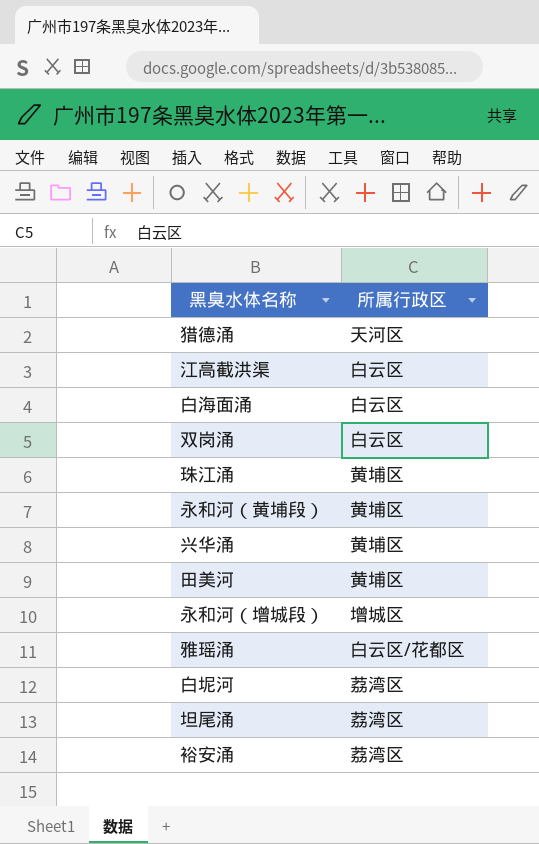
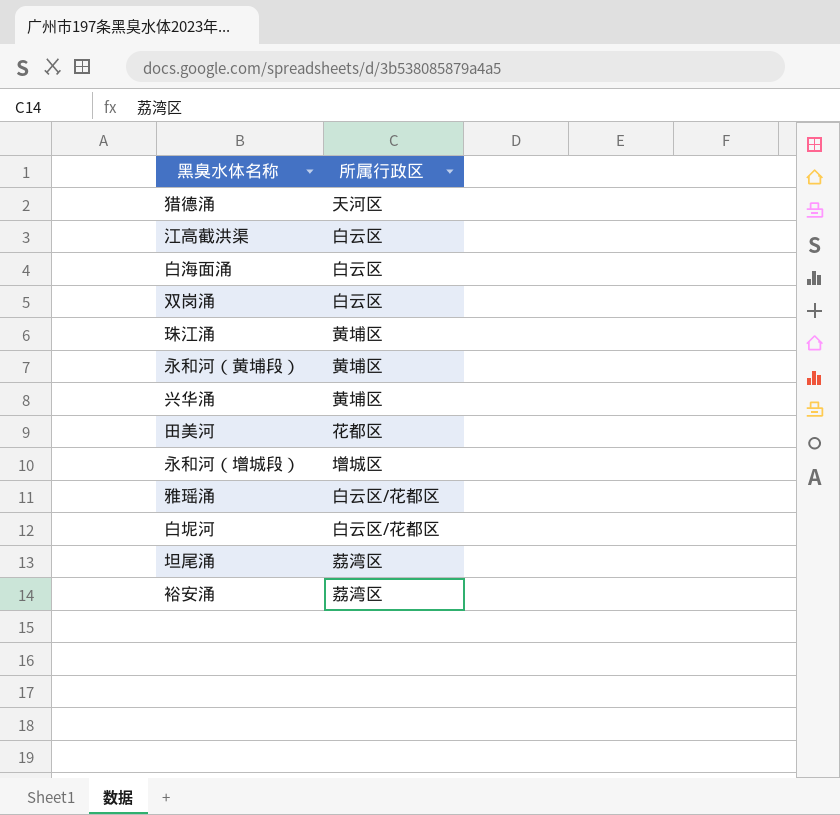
田美河 | 所属行政区: 黄埔区 -> 花都区
白坭河 | 所属行政区: 荔湾区 -> 白云区/花都区

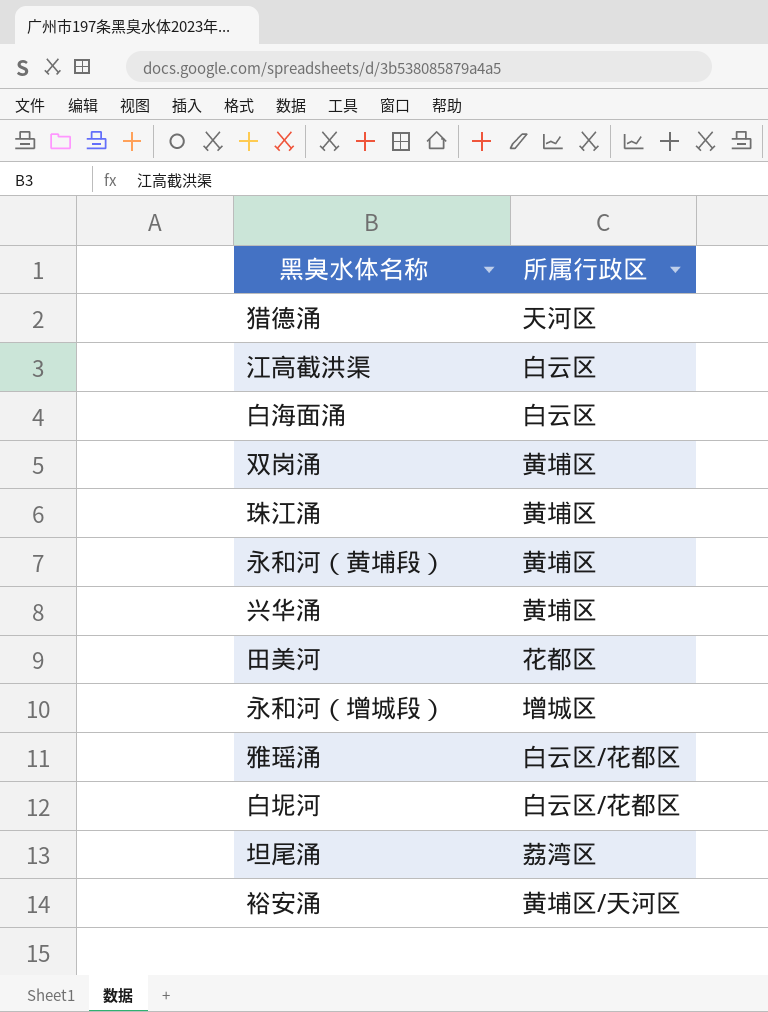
双岗涌 | 所属行政区: 白云区 -> 黄埔区
裕安涌 | 所属行政区: 荔湾区 -> 黄埔区/天河区

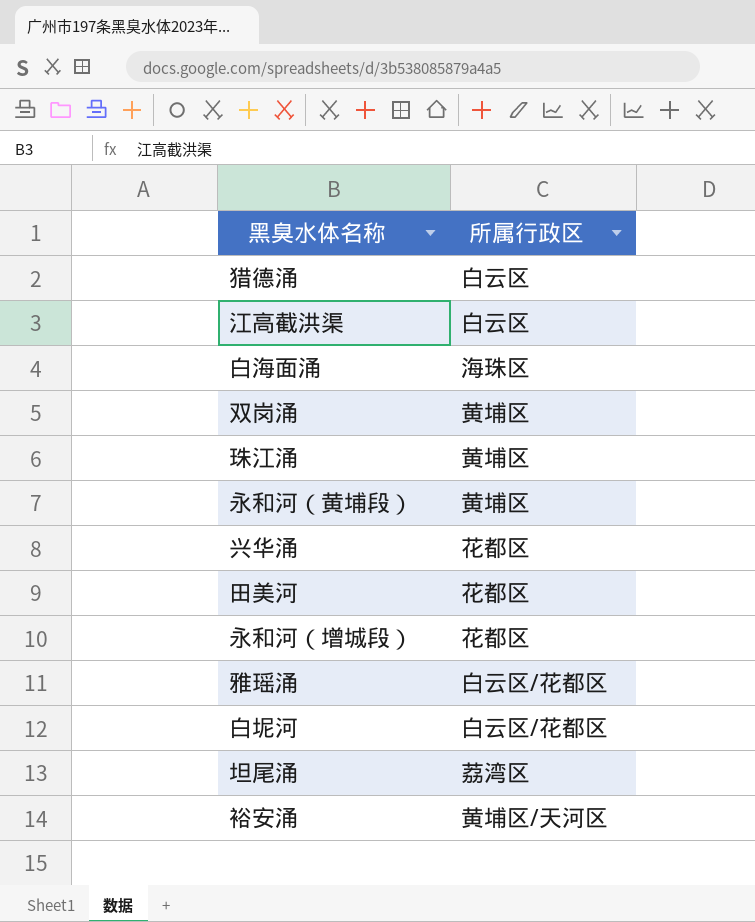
猎德涌 | 所属行政区: 天河区 -> 白云区
白海面涌 | 所属行政区: 白云区 -> 海珠区
兴华涌 | 所属行政区: 黄埔区 -> 花都区
永和河（增城段） | 所属行政区: 增城区 -> 花都区

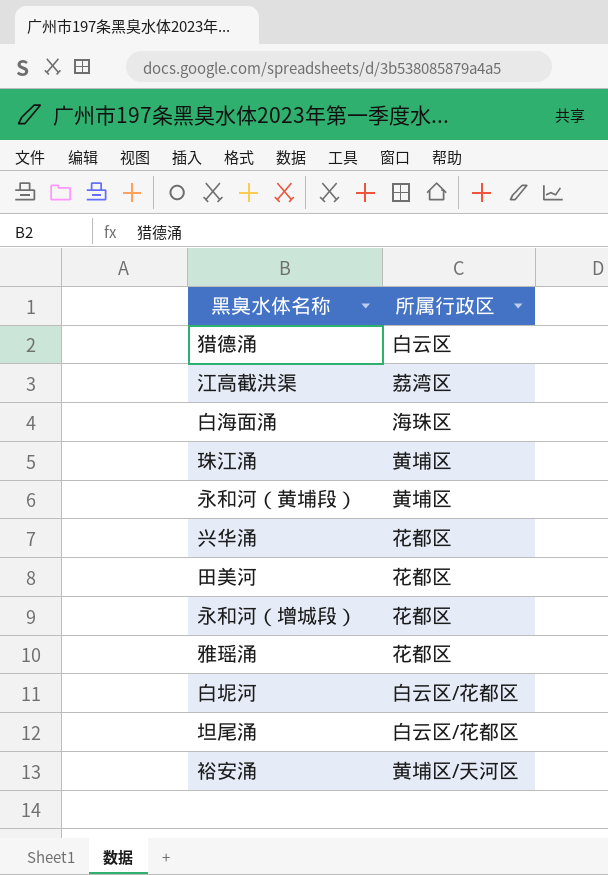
row 双岗涌: 黄埔区 -> none
江高截洪渠 | 所属行政区: 白云区 -> 荔湾区
雅瑶涌 | 所属行政区: 白云区/花都区 -> 花都区
坦尾涌 | 所属行政区: 荔湾区 -> 白云区/花都区

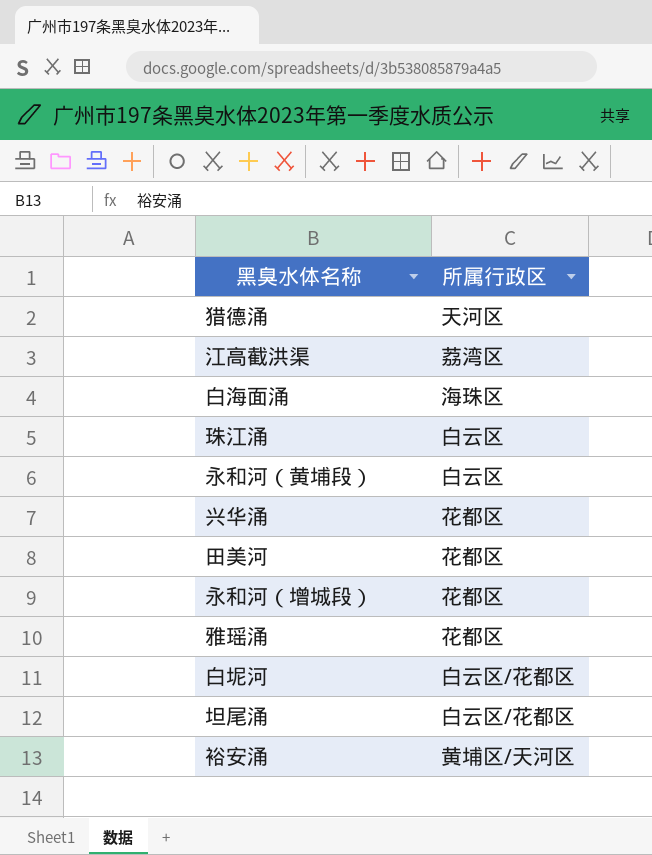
猎德涌 | 所属行政区: 白云区 -> 天河区
珠江涌 | 所属行政区: 黄埔区 -> 白云区
永和河（黄埔段） | 所属行政区: 黄埔区 -> 白云区

